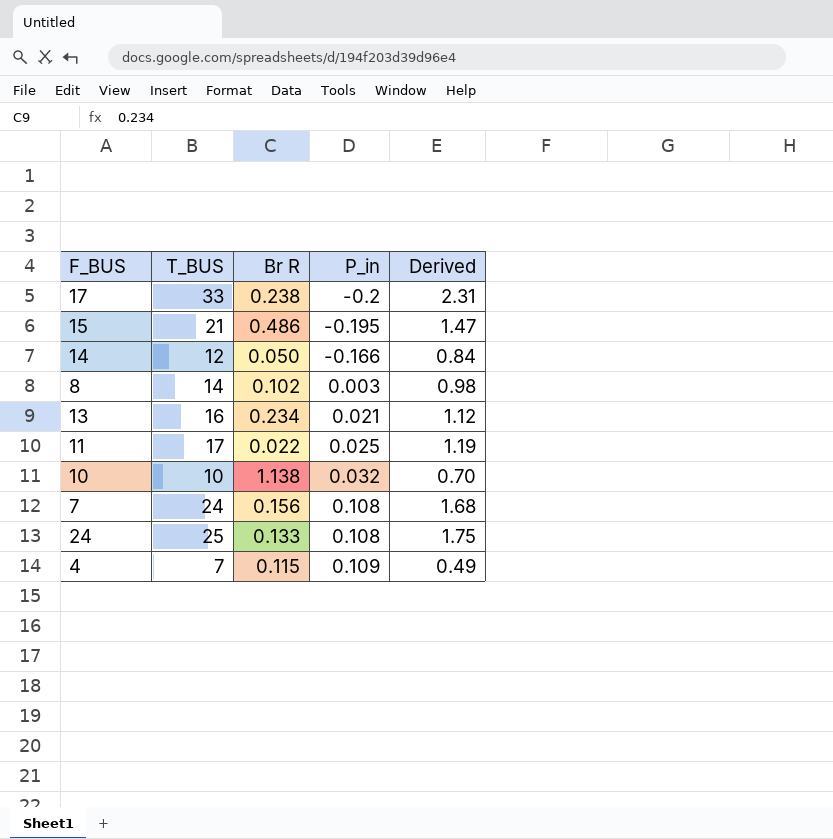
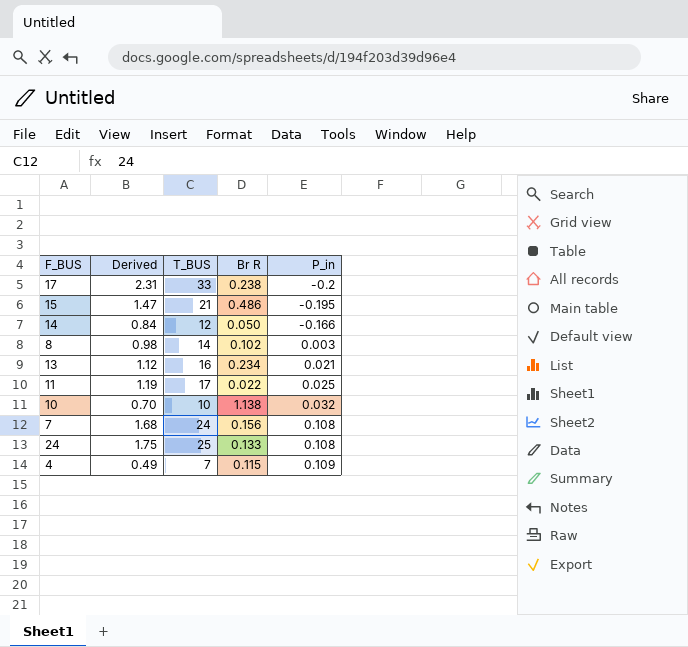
column Derived | position: 5 -> 2

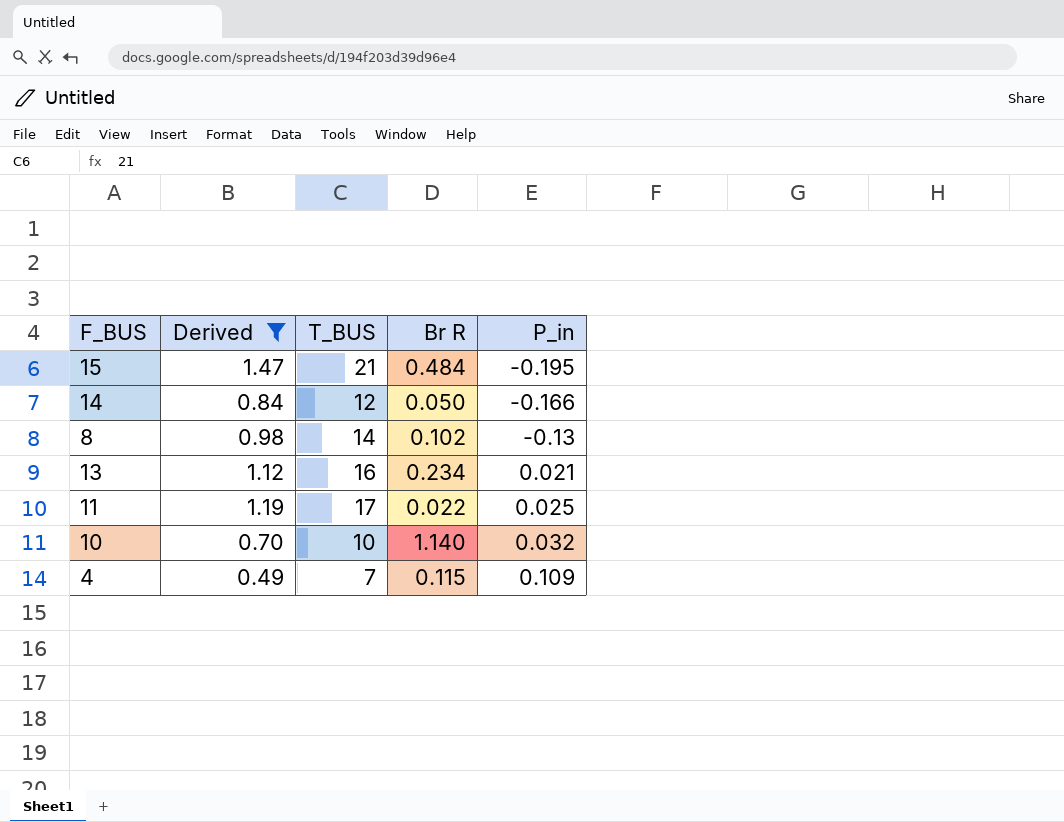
filter: none -> Derived <= 1.47
15 | Br R: 0.486 -> 0.484
8 | P_in: 0.003 -> -0.13
10 | Br R: 1.138 -> 1.140

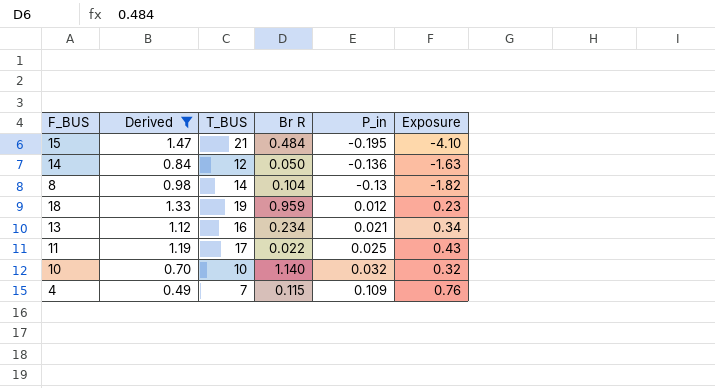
column Exposure | formula: none -> [T_BUS] * [P_in]
14 | P_in: -0.166 -> -0.136
8 | Br R: 0.102 -> 0.104
row 18: none -> 1.33 | 19 | 0.959 | 0.012 | 0.23

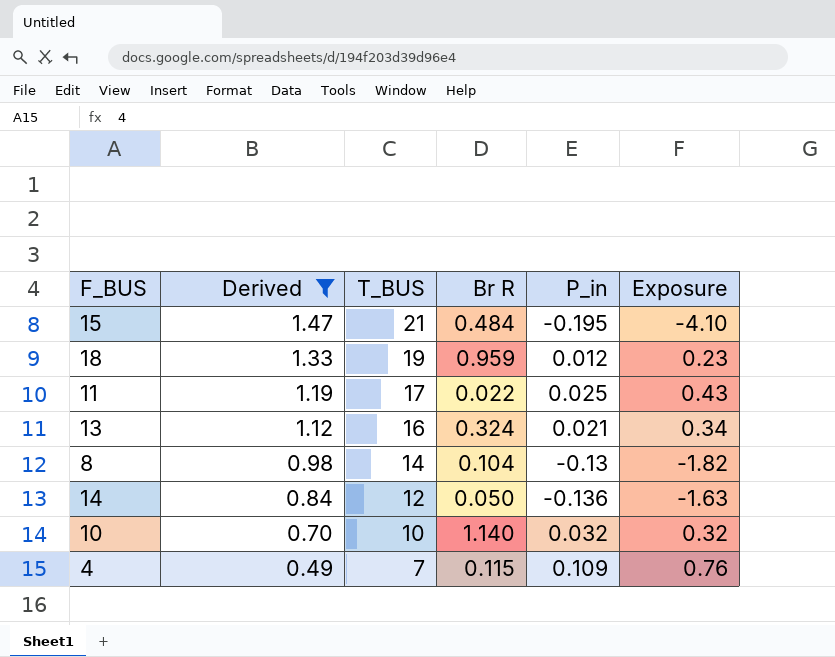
row order: P_in ascending -> Derived descending
13 | Br R: 0.234 -> 0.324

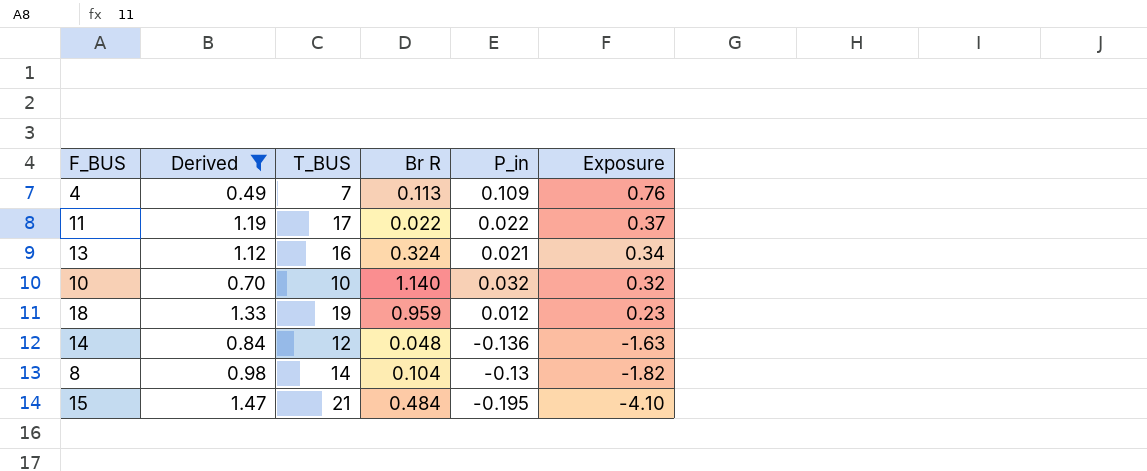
row order: Derived descending -> Exposure descending
4 | Br R: 0.115 -> 0.113
11 | P_in: 0.025 -> 0.022
11 | Exposure: 0.43 -> 0.37
14 | Br R: 0.050 -> 0.048

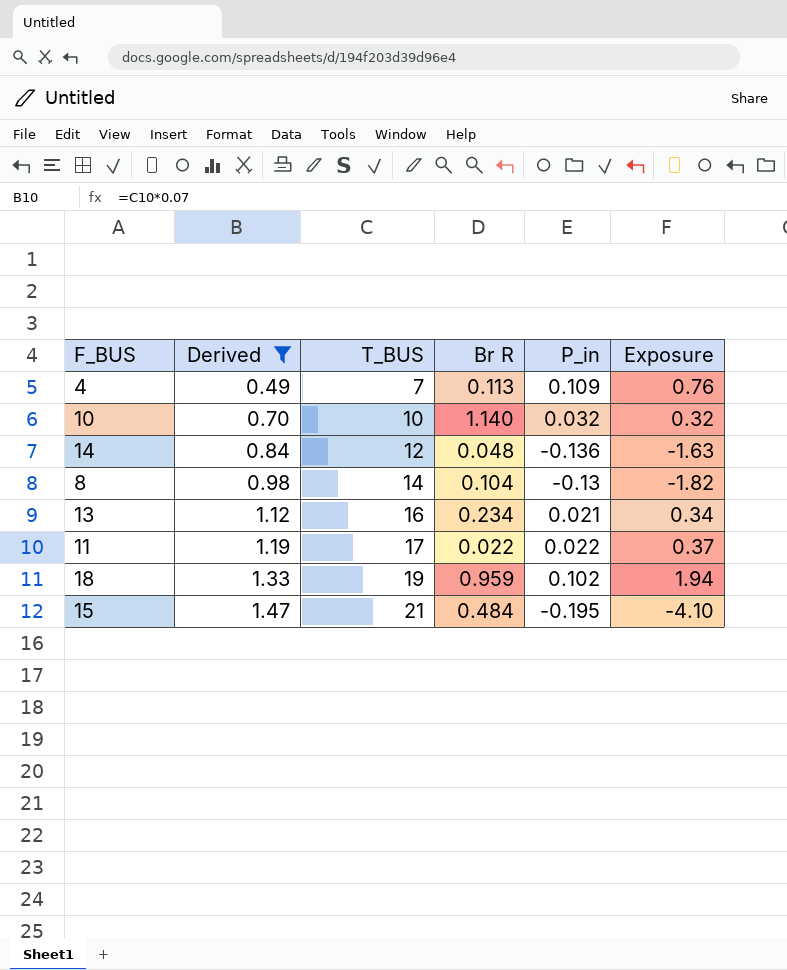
row order: Exposure descending -> Derived ascending
13 | Br R: 0.324 -> 0.234
18 | P_in: 0.012 -> 0.102
18 | Exposure: 0.23 -> 1.94

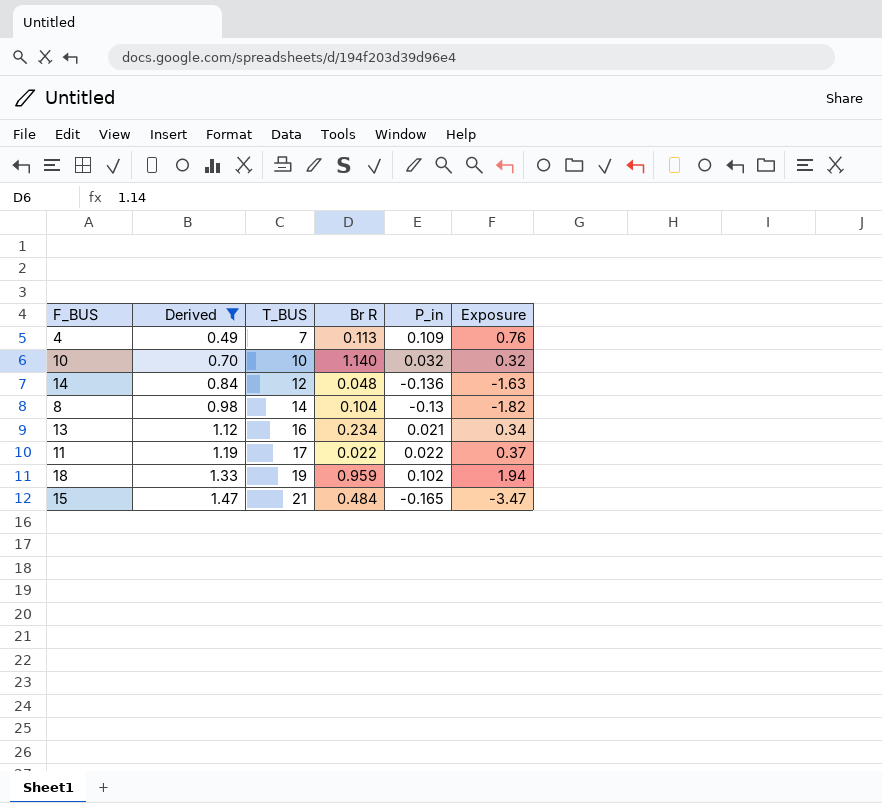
15 | P_in: -0.195 -> -0.165
15 | Exposure: -4.10 -> -3.47

